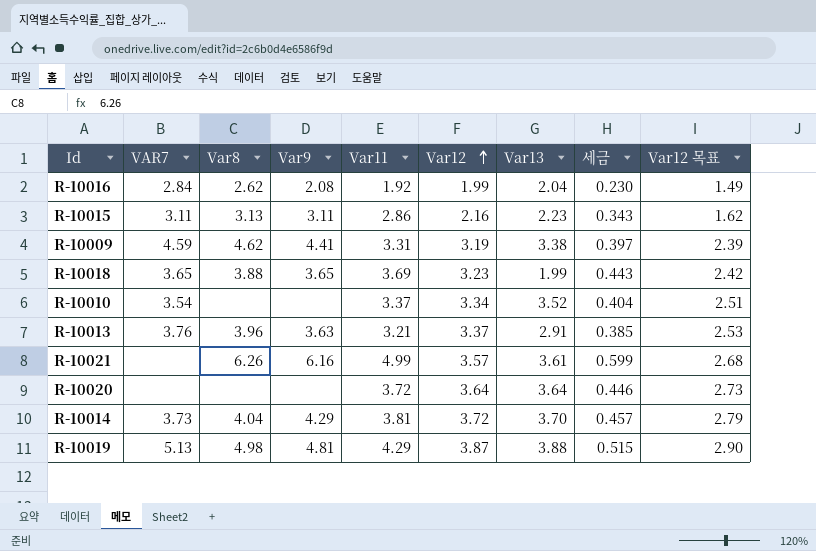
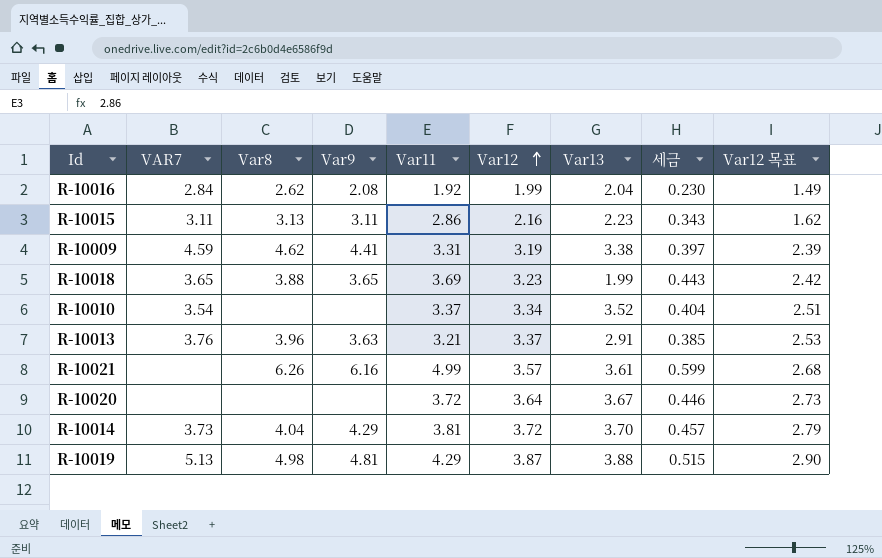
R-10020 | Var13: 3.64 -> 3.67

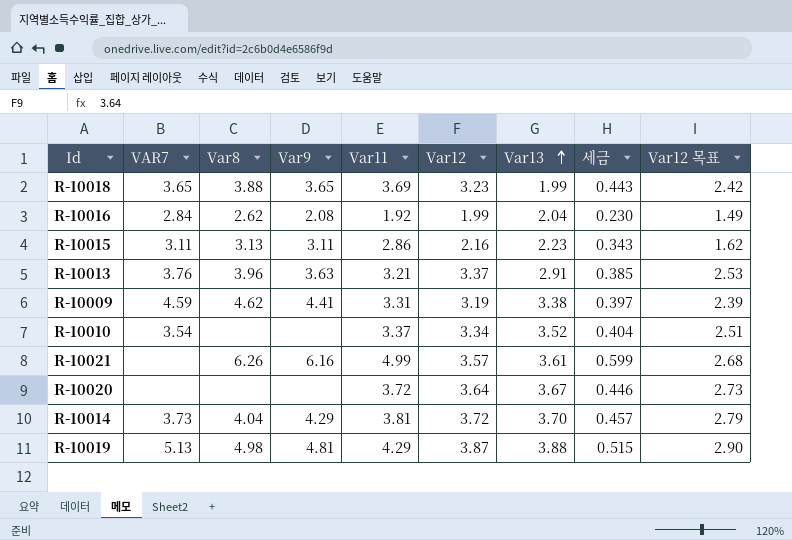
row order: Var12 ascending -> Var13 ascending

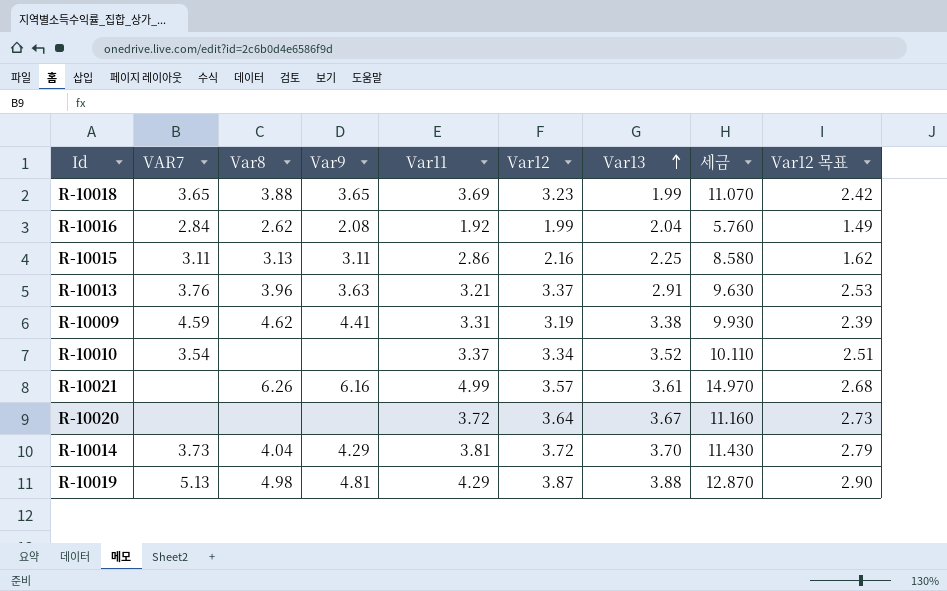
column 세금 | formula: [Var11] * 0.12 -> [Var11] * 3
R-10015 | Var13: 2.23 -> 2.25

